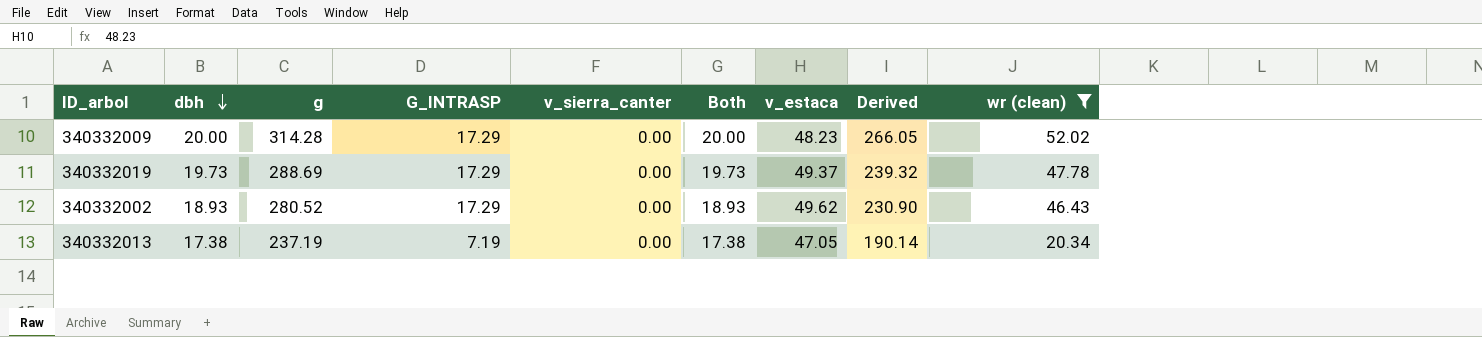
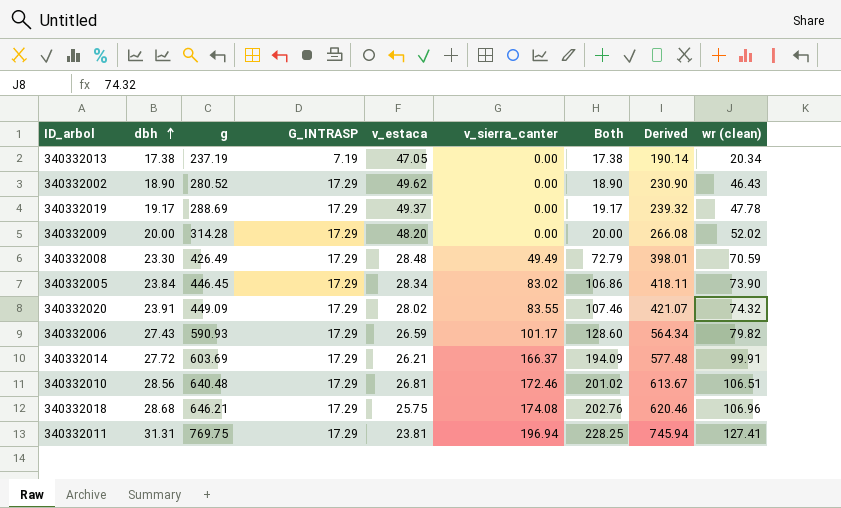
filter: wr (clean) <= 52.02 -> none
row order: dbh descending -> dbh ascending
column v_estaca | position: 7 -> 5
340332002 | dbh: 18.93 -> 18.90
340332002 | Both: 18.93 -> 18.90
340332019 | dbh: 19.73 -> 19.17
340332019 | Both: 19.73 -> 19.17
340332009 | v_estaca: 48.23 -> 48.20
340332009 | Derived: 266.05 -> 266.08

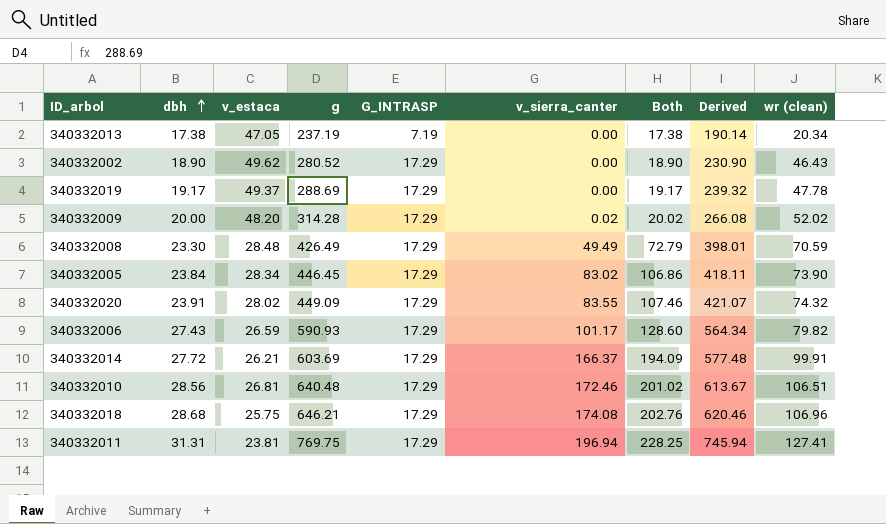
column v_estaca | position: 5 -> 3
340332009 | v_sierra_canter: 0.00 -> 0.02
340332009 | Both: 20.00 -> 20.02

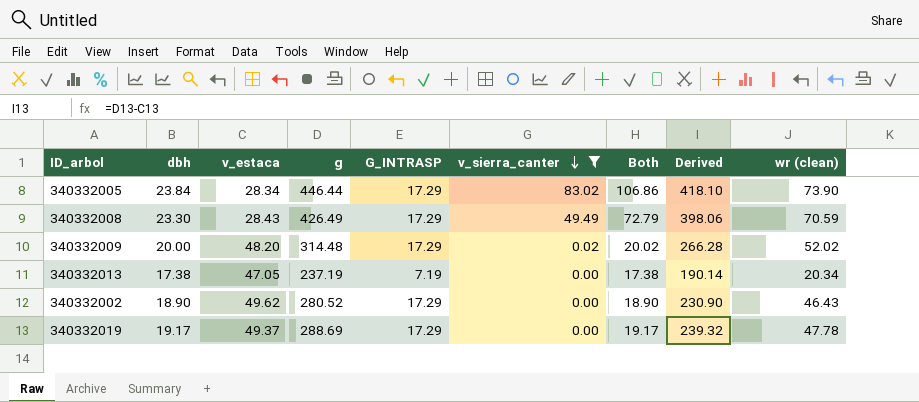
filter: none -> v_sierra_canter <= 83.02
row order: dbh ascending -> v_sierra_canter descending
340332005 | g: 446.45 -> 446.44
340332005 | Derived: 418.11 -> 418.10
340332008 | v_estaca: 28.48 -> 28.43
340332008 | Derived: 398.01 -> 398.06
340332009 | g: 314.28 -> 314.48
340332009 | Derived: 266.08 -> 266.28

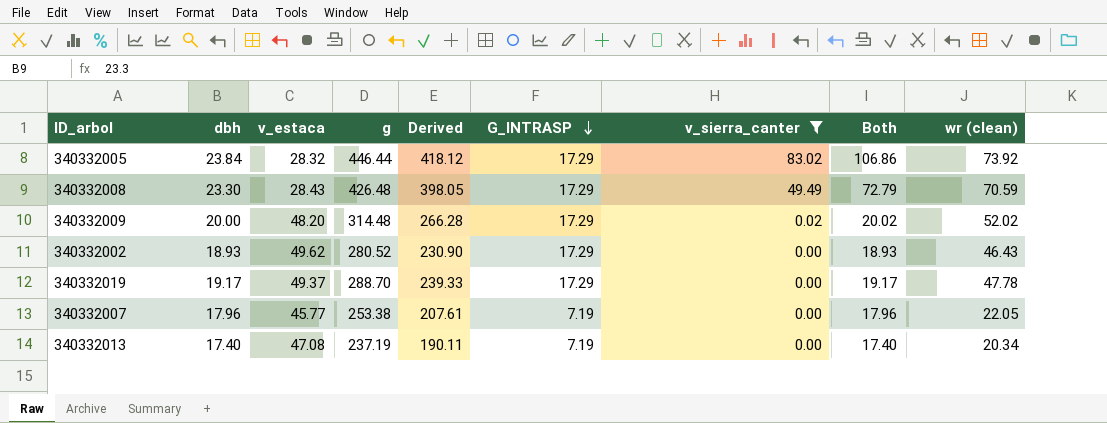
row order: v_sierra_canter descending -> G_INTRASP descending
column Derived | position: 8 -> 5
340332005 | v_estaca: 28.34 -> 28.32
340332005 | Derived: 418.10 -> 418.12
340332005 | wr (clean): 73.90 -> 73.92
340332008 | g: 426.49 -> 426.48
340332008 | Derived: 398.06 -> 398.05
340332002 | dbh: 18.90 -> 18.93
340332002 | Both: 18.90 -> 18.93
340332019 | g: 288.69 -> 288.70
340332019 | Derived: 239.32 -> 239.33
row 340332007: none -> 17.96 | 45.77 | 253.38 | 207.61 | 7.19 | 0.00 | 17.96 | 22.05
340332013 | dbh: 17.38 -> 17.40
340332013 | v_estaca: 47.05 -> 47.08
340332013 | Derived: 190.14 -> 190.11
340332013 | Both: 17.38 -> 17.40

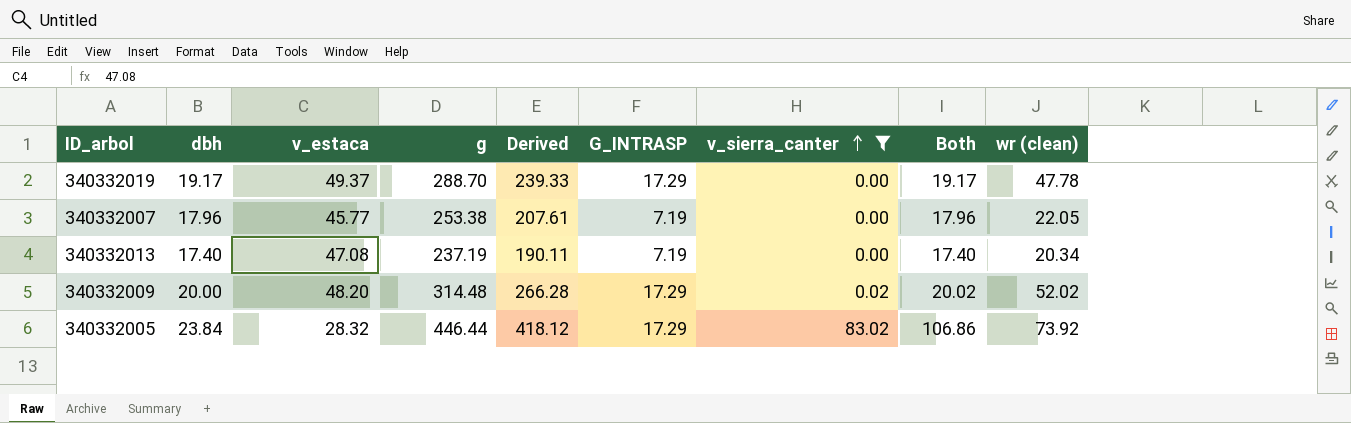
row order: G_INTRASP descending -> v_sierra_canter ascending
row 340332008: 23.30 | 28.43 | 426.48 | 398.05 | 17.29 | 49.49 | 72.79 | 70.59 -> none
row 340332002: 18.93 | 49.62 | 280.52 | 230.90 | 17.29 | 0.00 | 18.93 | 46.43 -> none

